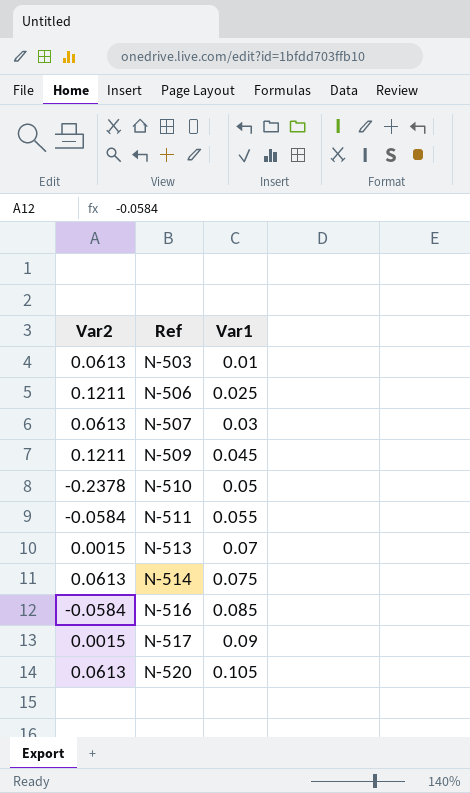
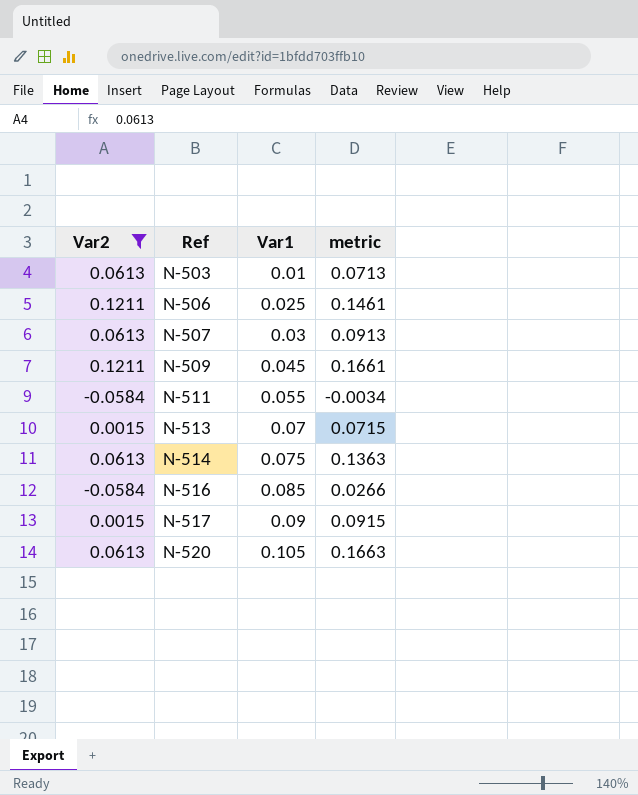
filter: none -> Var2 != -0.2378
column metric | formula: none -> [Var2] + [Var1]

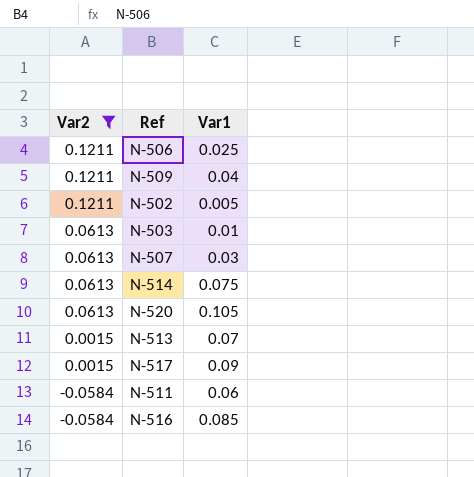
row order: Ref ascending -> Var2 descending
column metric | formula: [Var2] + [Var1] -> none
N-509 | Var1: 0.045 -> 0.04
row N-502: none -> 0.1211 | 0.005
N-511 | Var1: 0.055 -> 0.06

